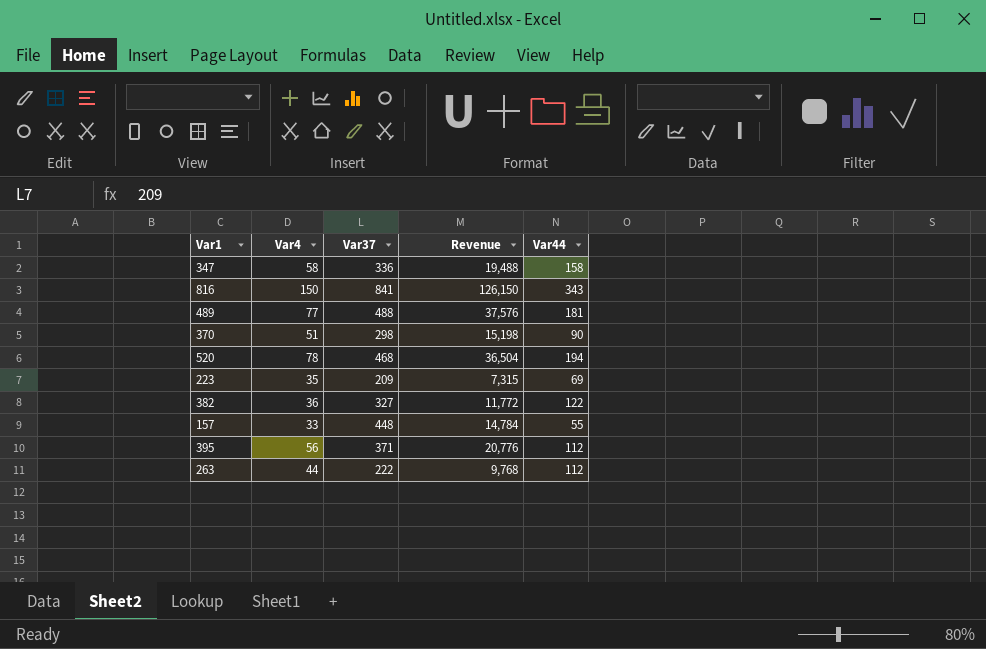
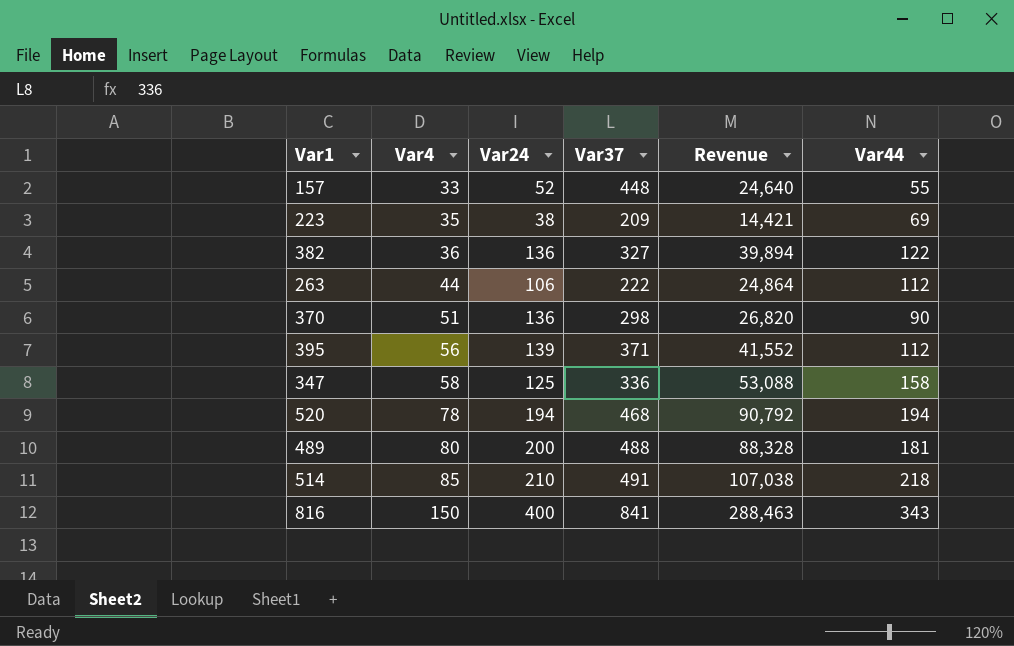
row order: none -> Var4 ascending
column Var24 | position: none -> 3
column Revenue | formula: [Var4] * [Var37] -> [Var37] * [Var44]
489 | Var4: 77 -> 80
row 514: none -> 85 | 210 | 491 | 107,038 | 218

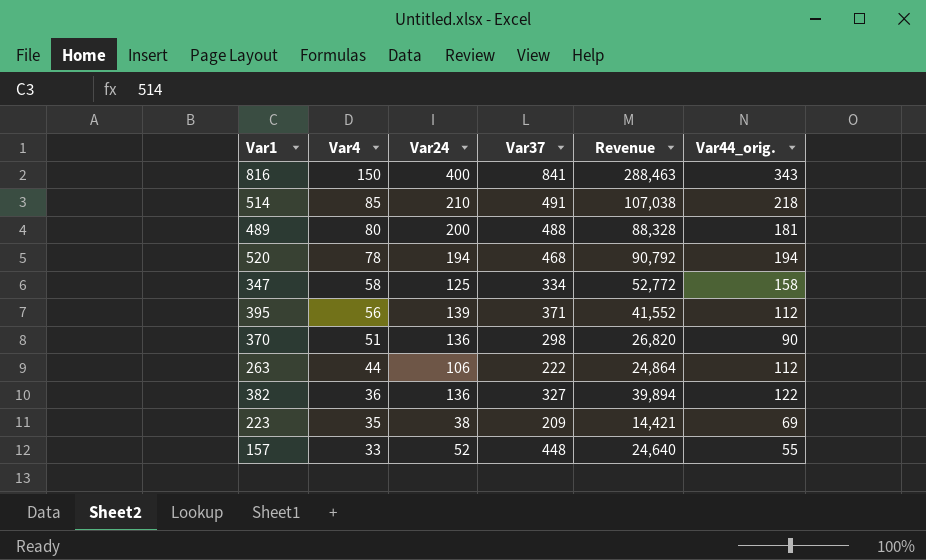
row order: Var4 ascending -> Var4 descending
column name: Var44 -> Var44_orig.
347 | Var37: 336 -> 334
347 | Revenue: 53,088 -> 52,772

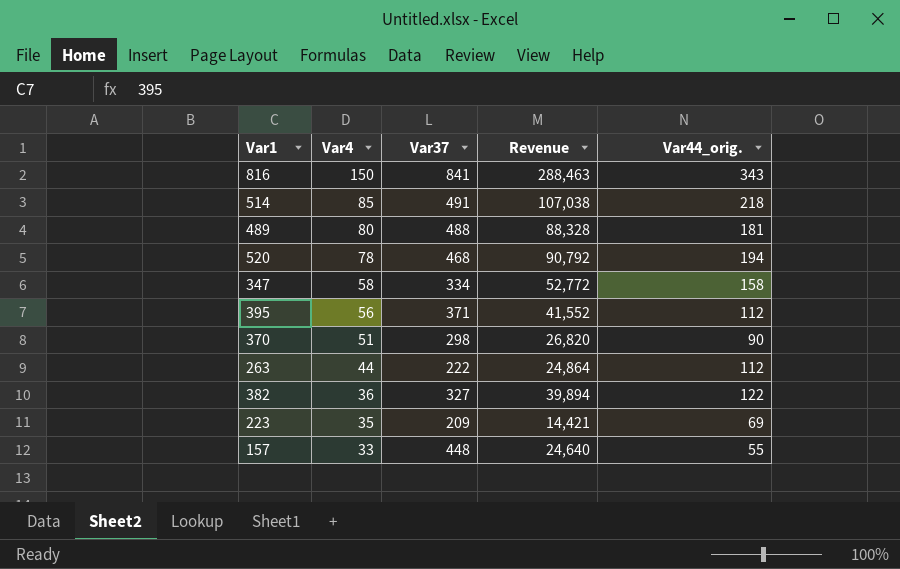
column Var24 | position: 3 -> none

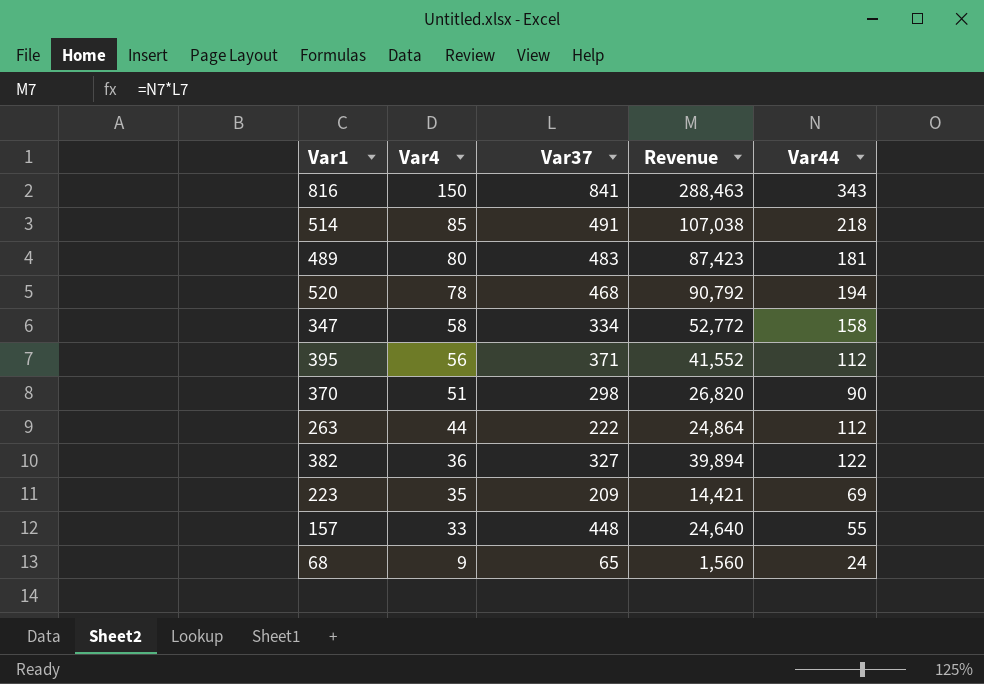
column name: Var44_orig. -> Var44
489 | Var37: 488 -> 483
489 | Revenue: 88,328 -> 87,423
row 68: none -> 9 | 65 | 1,560 | 24

